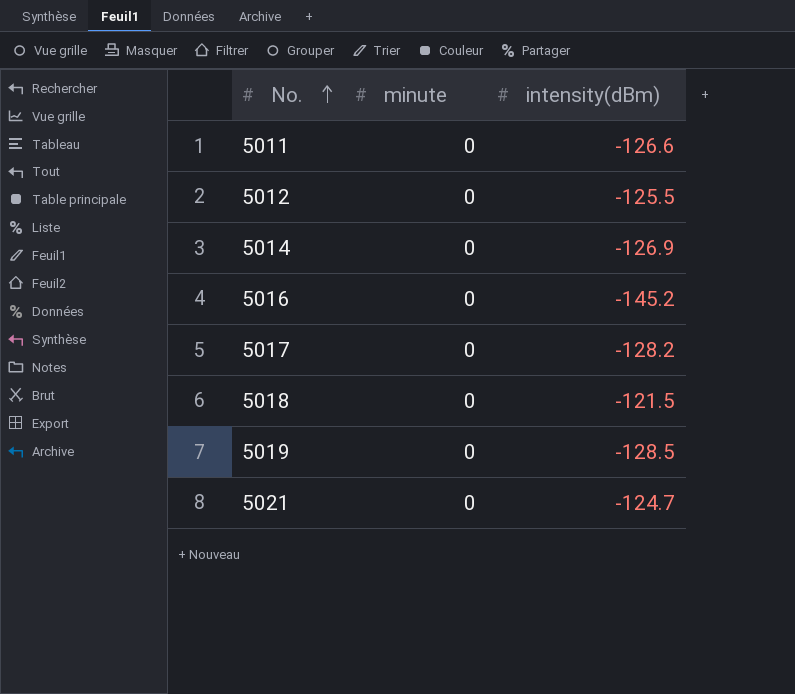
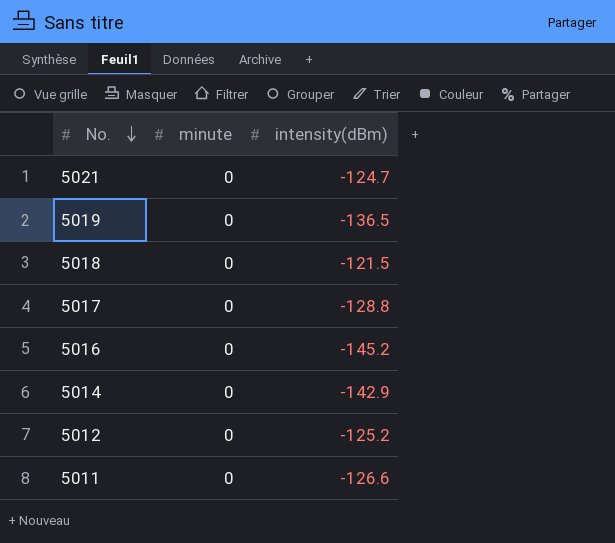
row order: No. ascending -> No. descending
5019 | intensity(dBm): -128.5 -> -136.5
5017 | intensity(dBm): -128.2 -> -128.8
5014 | intensity(dBm): -126.9 -> -142.9
5012 | intensity(dBm): -125.5 -> -125.2

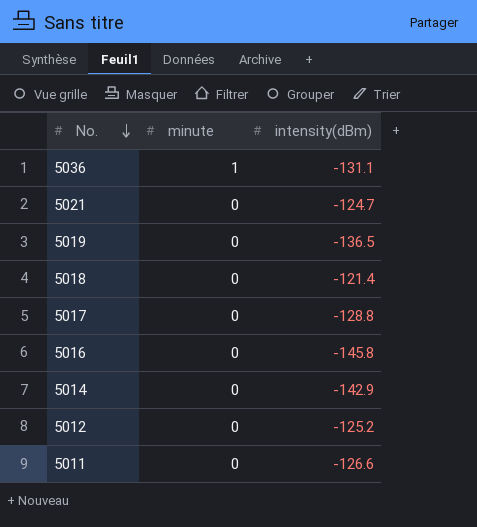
row 5036: none -> 1 | -131.1
5018 | intensity(dBm): -121.5 -> -121.4
5016 | intensity(dBm): -145.2 -> -145.8

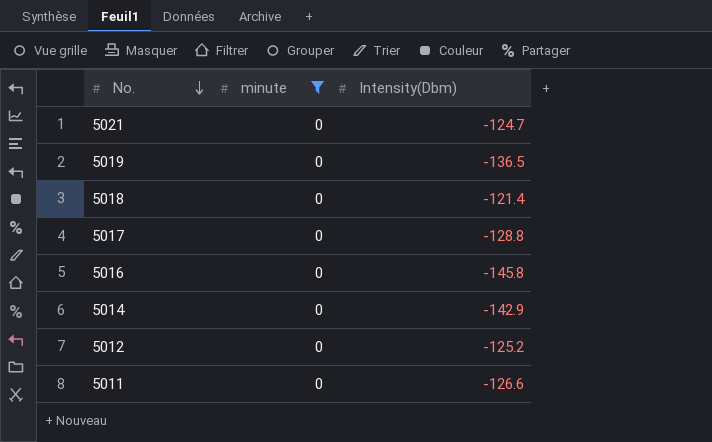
filter: none -> minute = 0
column name: intensity(dBm) -> Intensity(Dbm)

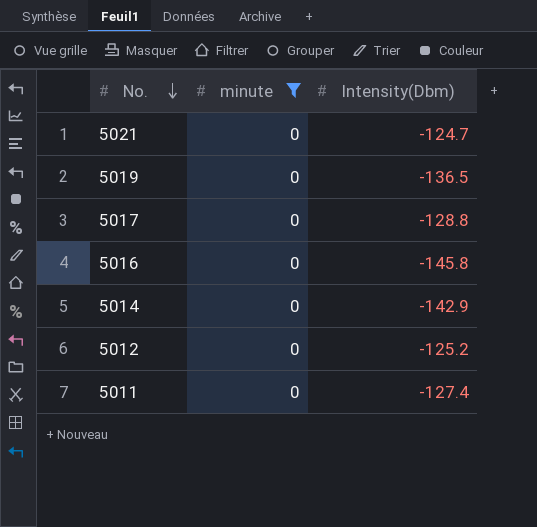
row 5018: 0 | -121.4 -> none
5011 | Intensity(Dbm): -126.6 -> -127.4

